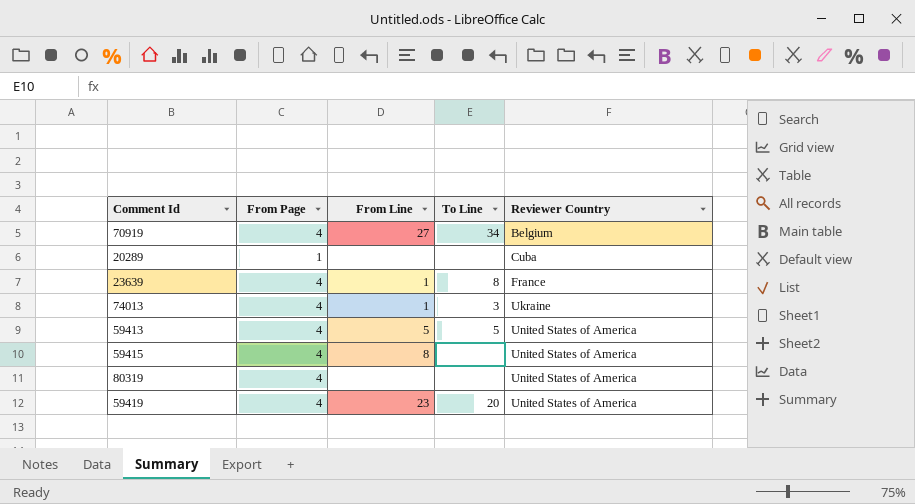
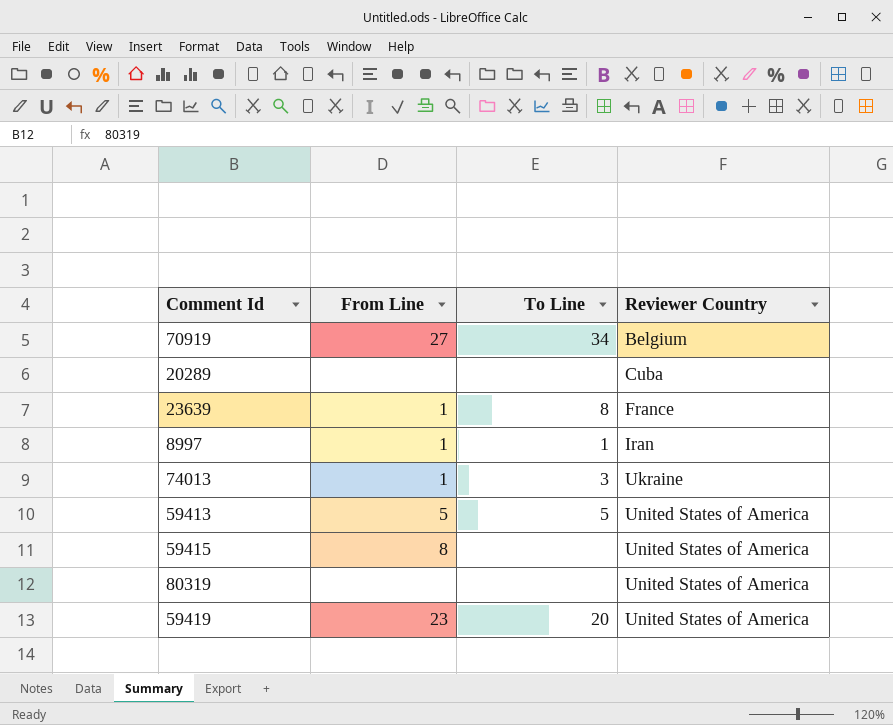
column From Page | position: 2 -> none
row 8997: none -> 1 | 1 | Iran

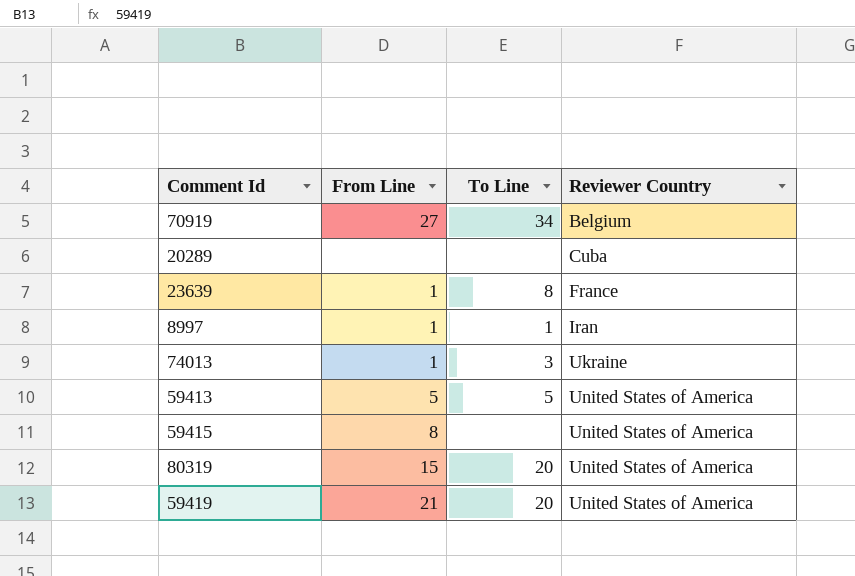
80319 | From Line: none -> 15
80319 | To Line: none -> 20
59419 | From Line: 23 -> 21

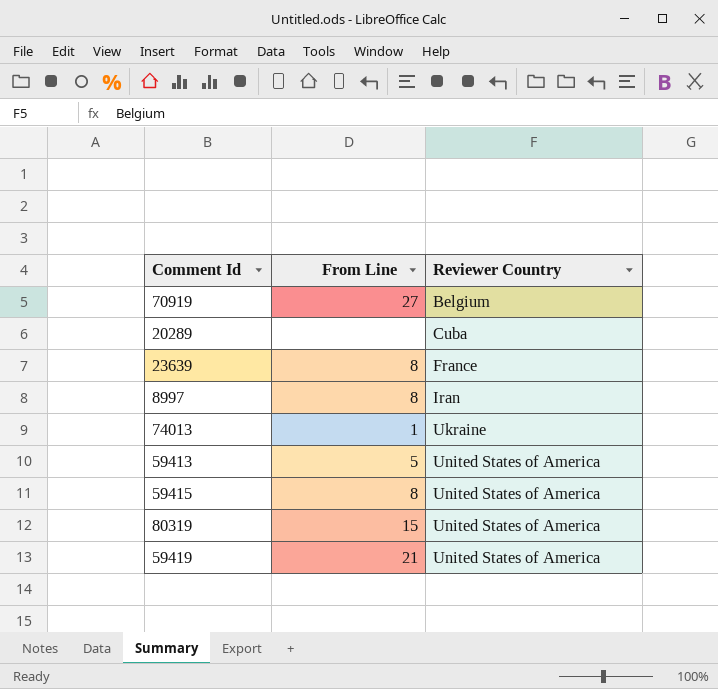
column To Line | position: 3 -> none
23639 | From Line: 1 -> 8
8997 | From Line: 1 -> 8

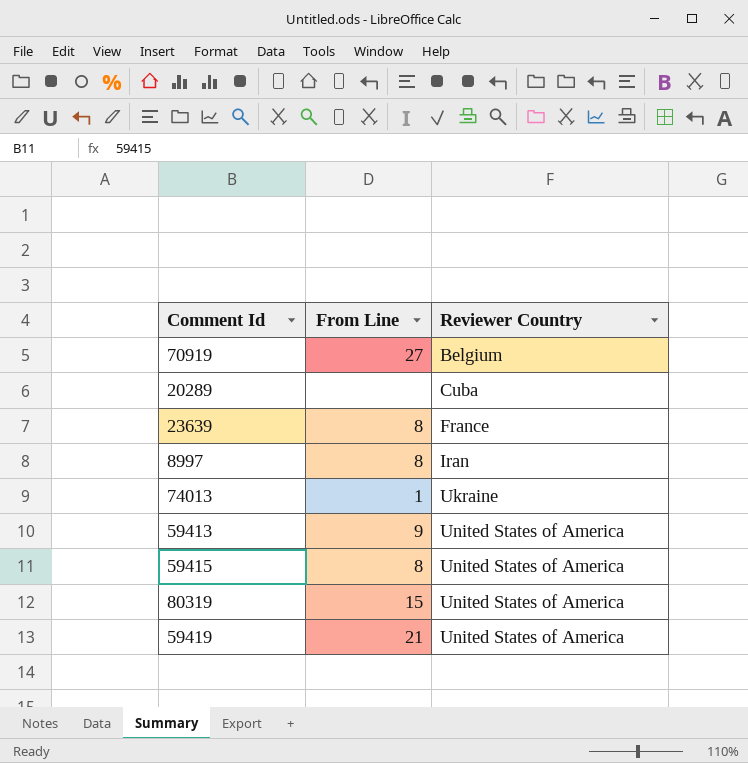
59413 | From Line: 5 -> 9

